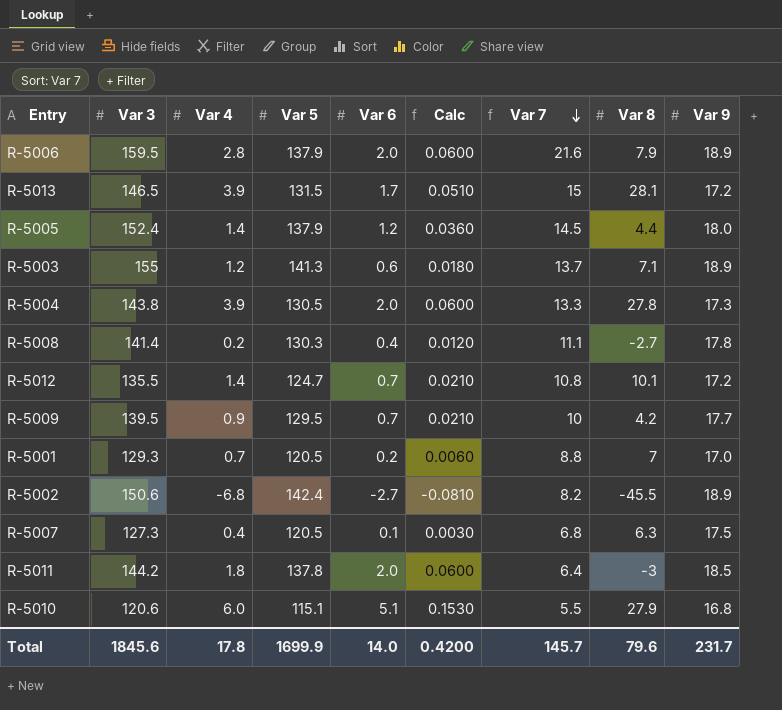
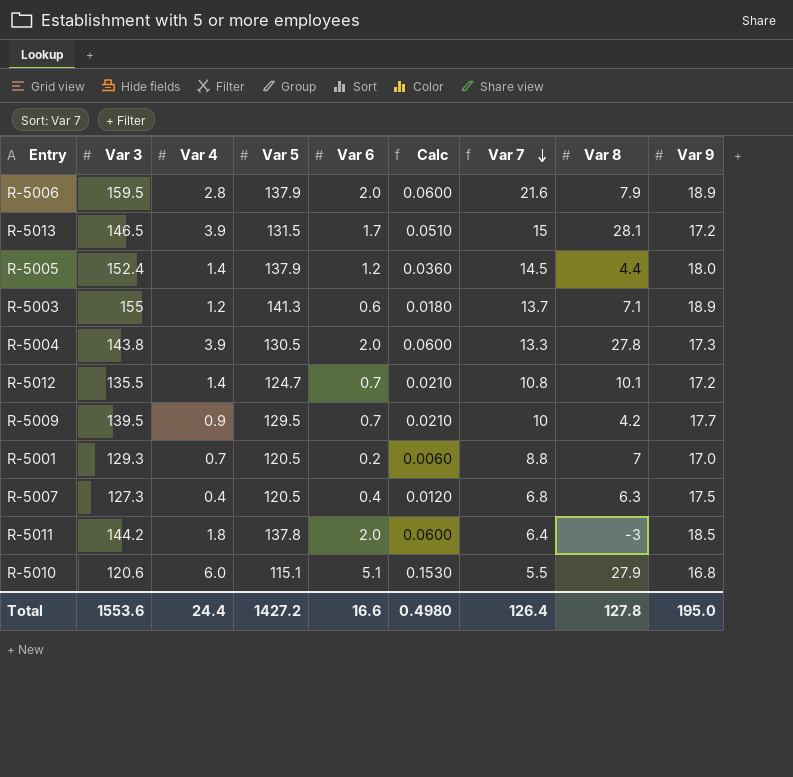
row R-5008: 141.4 | 0.2 | 130.3 | 0.4 | 0.0120 | 11.1 | -2.7 | 17.8 -> none
row R-5002: 150.6 | -6.8 | 142.4 | -2.7 | -0.0810 | 8.2 | -45.5 | 18.9 -> none
R-5007 | Var 6: 0.1 -> 0.4
R-5007 | Calc: 0.0030 -> 0.0120
Total | Var 3: 1845.6 -> 1553.6
Total | Var 4: 17.8 -> 24.4
Total | Var 5: 1699.9 -> 1427.2
Total | Var 6: 14.0 -> 16.6
Total | Calc: 0.4200 -> 0.4980
Total | Var 7: 145.7 -> 126.4
Total | Var 8: 79.6 -> 127.8
Total | Var 9: 231.7 -> 195.0

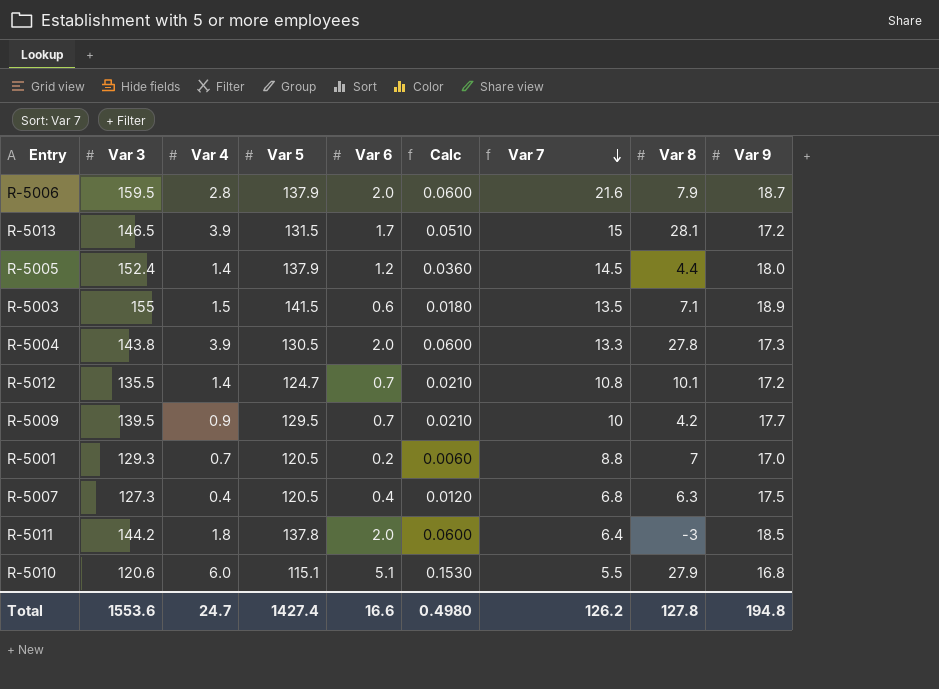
R-5006 | Var 9: 18.9 -> 18.7
R-5003 | Var 4: 1.2 -> 1.5
R-5003 | Var 5: 141.3 -> 141.5
R-5003 | Var 7: 13.7 -> 13.5
Total | Var 4: 24.4 -> 24.7
Total | Var 5: 1427.2 -> 1427.4
Total | Var 7: 126.4 -> 126.2
Total | Var 9: 195.0 -> 194.8

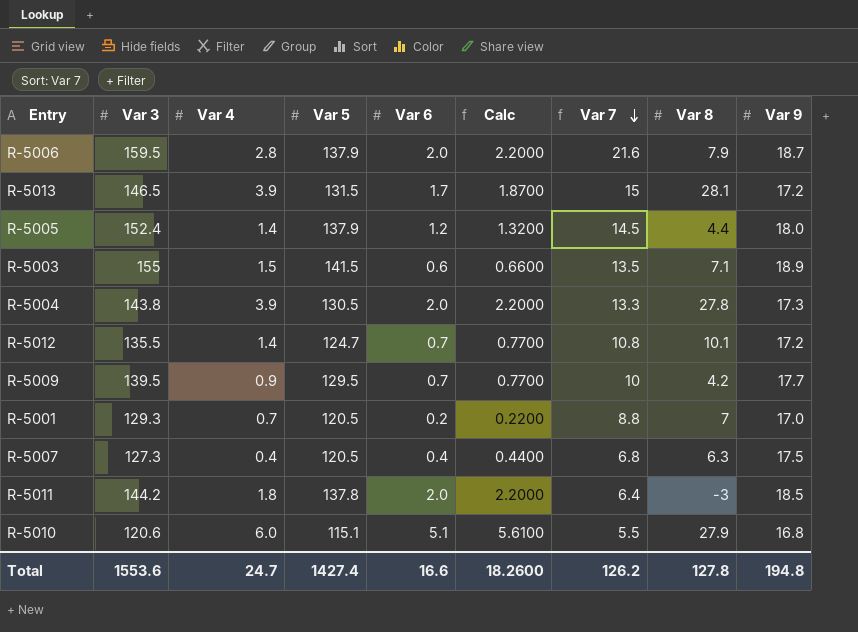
column Calc | formula: [Var 6] * 0.03 -> [Var 6] * 1.1
Total | Calc: 0.4980 -> 18.2600

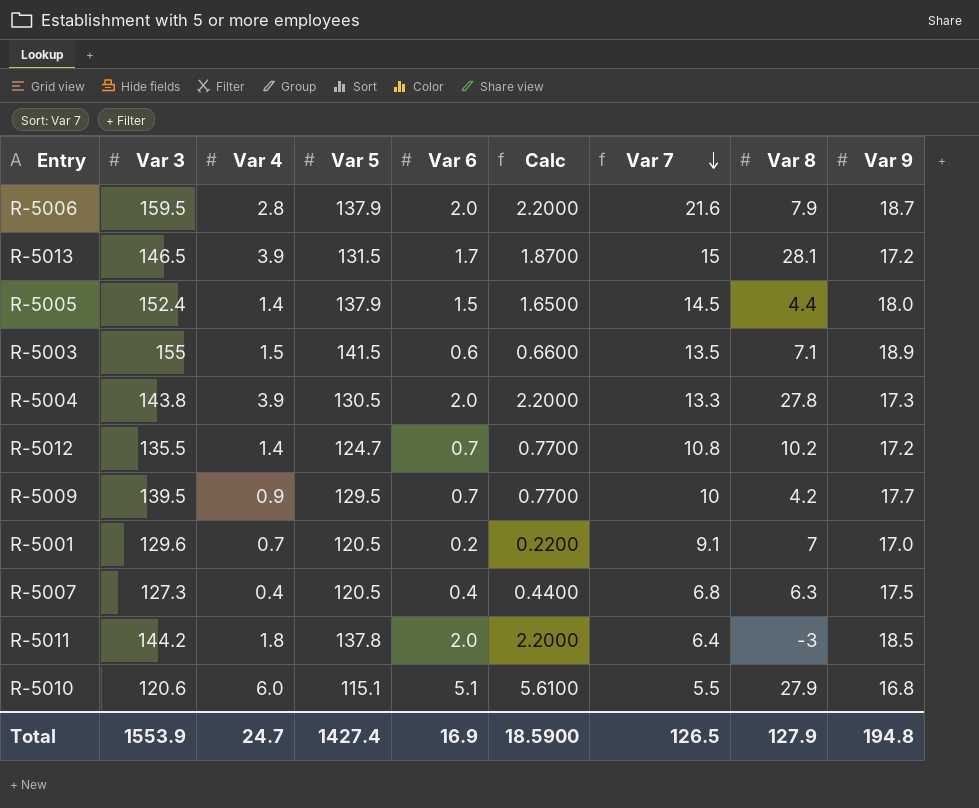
R-5005 | Var 6: 1.2 -> 1.5
R-5005 | Calc: 1.3200 -> 1.6500
R-5012 | Var 8: 10.1 -> 10.2
R-5001 | Var 3: 129.3 -> 129.6
R-5001 | Var 7: 8.8 -> 9.1
Total | Var 3: 1553.6 -> 1553.9
Total | Var 6: 16.6 -> 16.9
Total | Calc: 18.2600 -> 18.5900
Total | Var 7: 126.2 -> 126.5
Total | Var 8: 127.8 -> 127.9

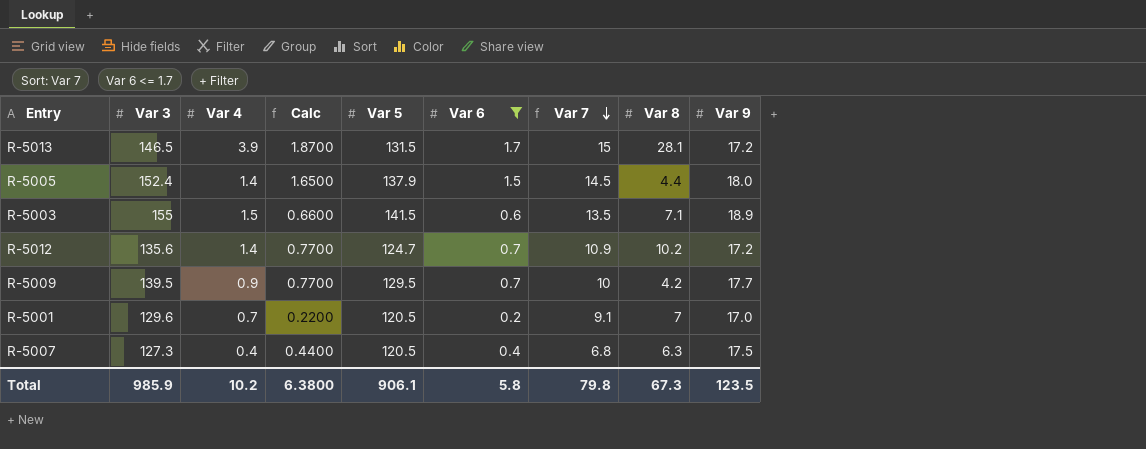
filter: none -> Var 6 <= 1.7
column Calc | position: 6 -> 4
R-5012 | Var 3: 135.5 -> 135.6
R-5012 | Var 7: 10.8 -> 10.9
Total | Var 3: 1553.9 -> 985.9
Total | Var 4: 24.7 -> 10.2
Total | Calc: 18.5900 -> 6.3800
Total | Var 5: 1427.4 -> 906.1
Total | Var 6: 16.9 -> 5.8
Total | Var 7: 126.5 -> 79.8
Total | Var 8: 127.9 -> 67.3
Total | Var 9: 194.8 -> 123.5

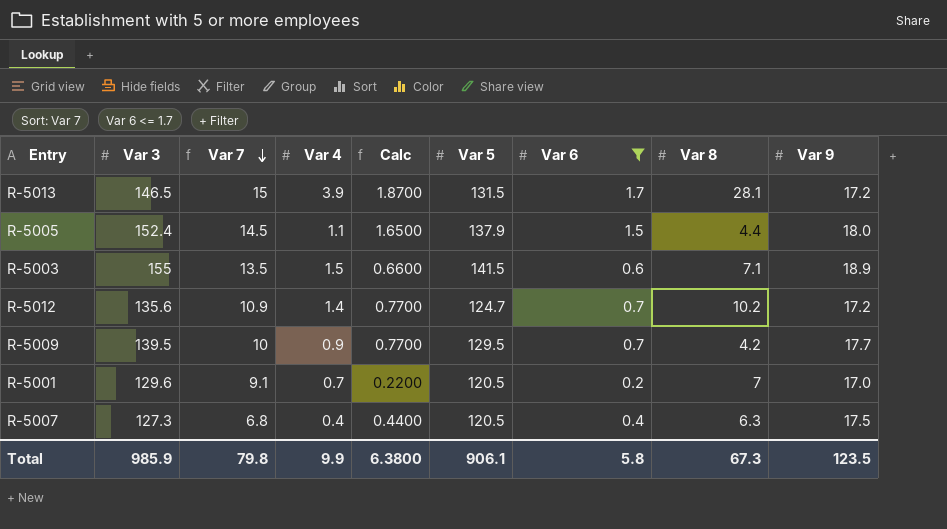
column Var 7 | position: 7 -> 3
R-5005 | Var 4: 1.4 -> 1.1
Total | Var 4: 10.2 -> 9.9

